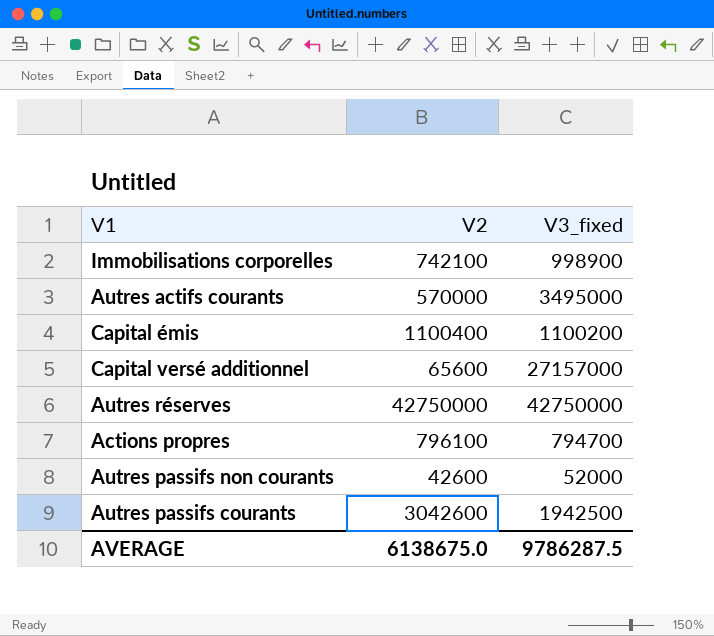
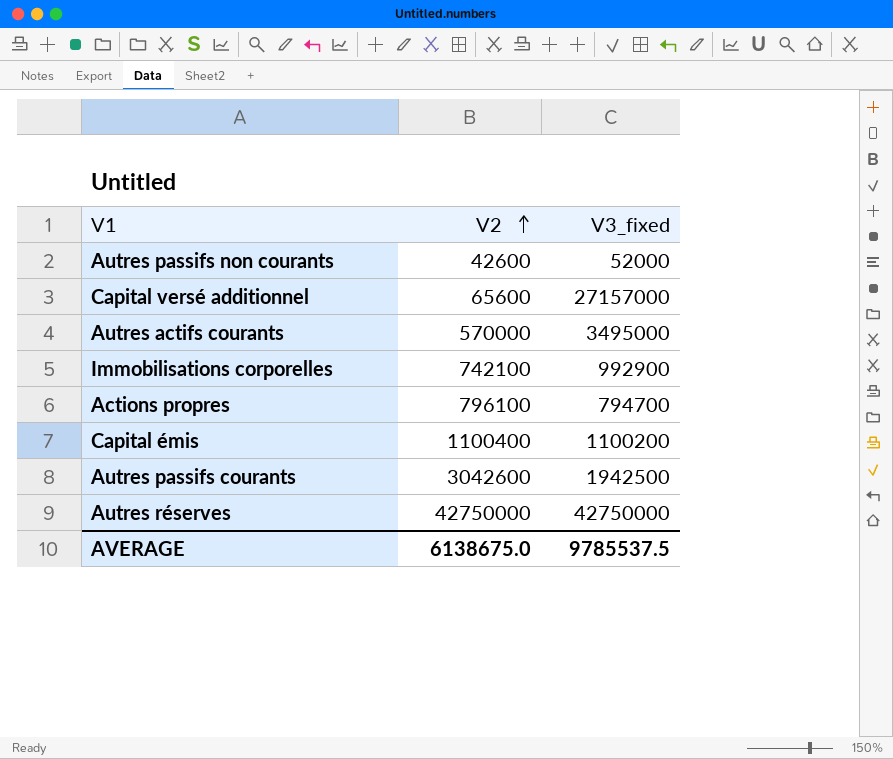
row order: none -> V2 ascending
Immobilisations corporelles | V3_fixed: 998900 -> 992900
AVERAGE | V3_fixed: 9786287.5 -> 9785537.5

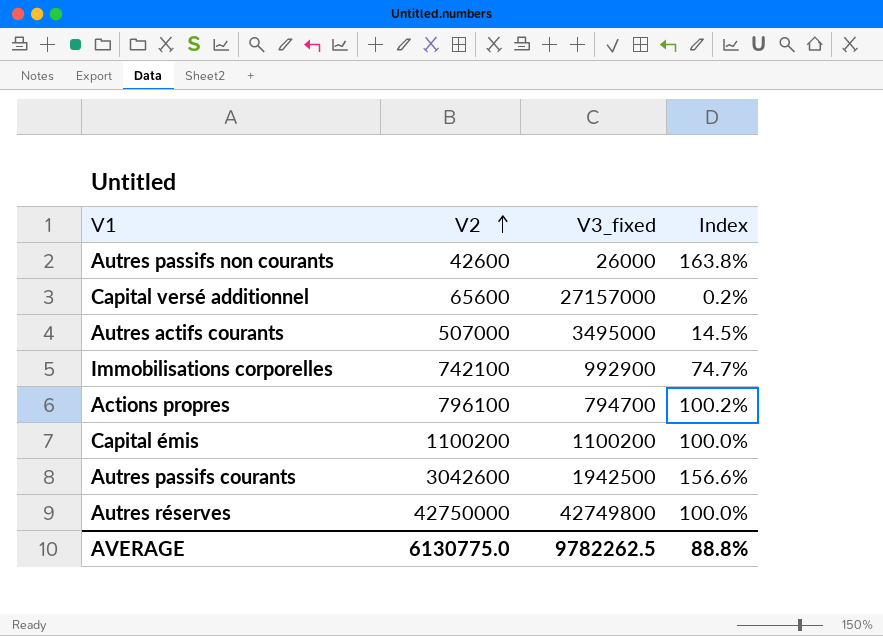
column Index | formula: none -> [V2] / [V3_fixed]
Autres passifs non courants | V3_fixed: 52000 -> 26000
Autres actifs courants | V2: 570000 -> 507000
Capital émis | V2: 1100400 -> 1100200
Autres réserves | V3_fixed: 42750000 -> 42749800
AVERAGE | V2: 6138675.0 -> 6130775.0
AVERAGE | V3_fixed: 9785537.5 -> 9782262.5

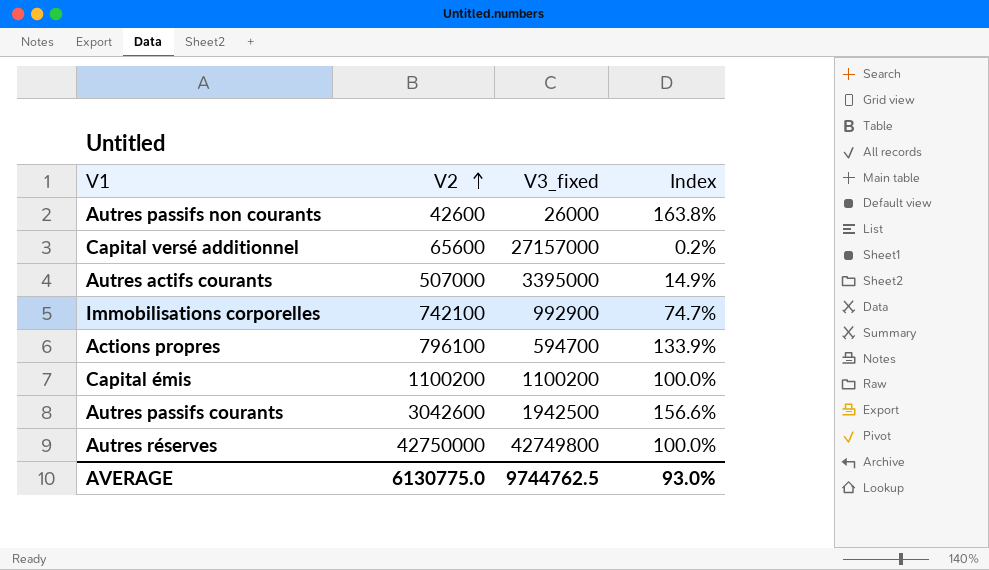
Autres actifs courants | V3_fixed: 3495000 -> 3395000
Autres actifs courants | Index: 14.5% -> 14.9%
Actions propres | V3_fixed: 794700 -> 594700
Actions propres | Index: 100.2% -> 133.9%
AVERAGE | V3_fixed: 9782262.5 -> 9744762.5
AVERAGE | Index: 88.8% -> 93.0%

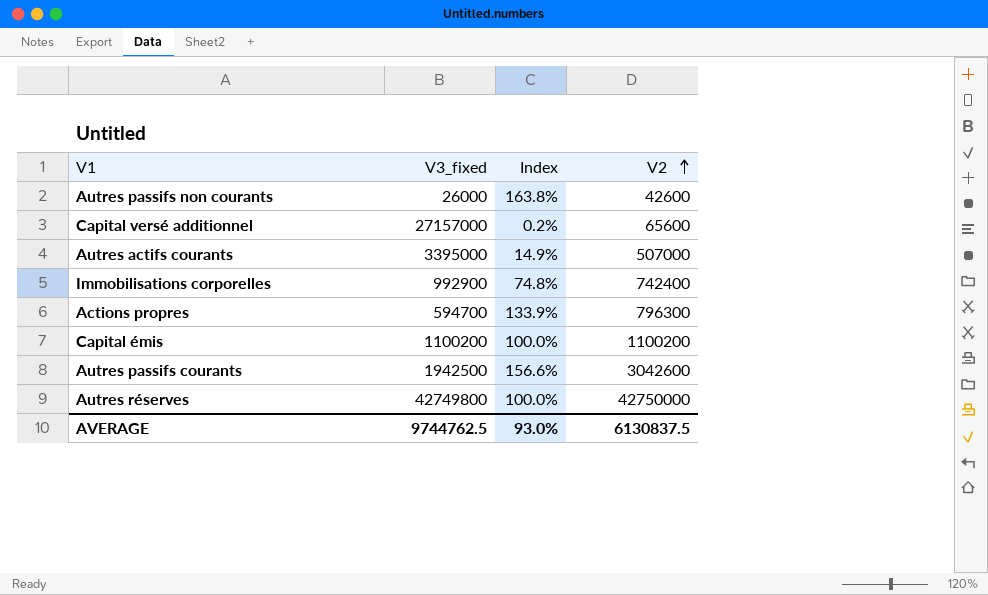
column V2 | position: 2 -> 4
Immobilisations corporelles | Index: 74.7% -> 74.8%
Immobilisations corporelles | V2: 742100 -> 742400
Actions propres | V2: 796100 -> 796300
AVERAGE | V2: 6130775.0 -> 6130837.5

